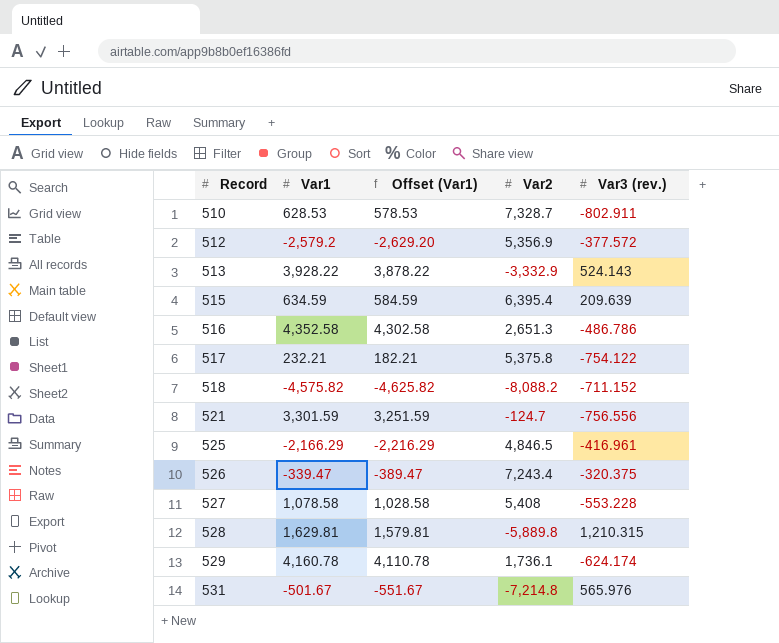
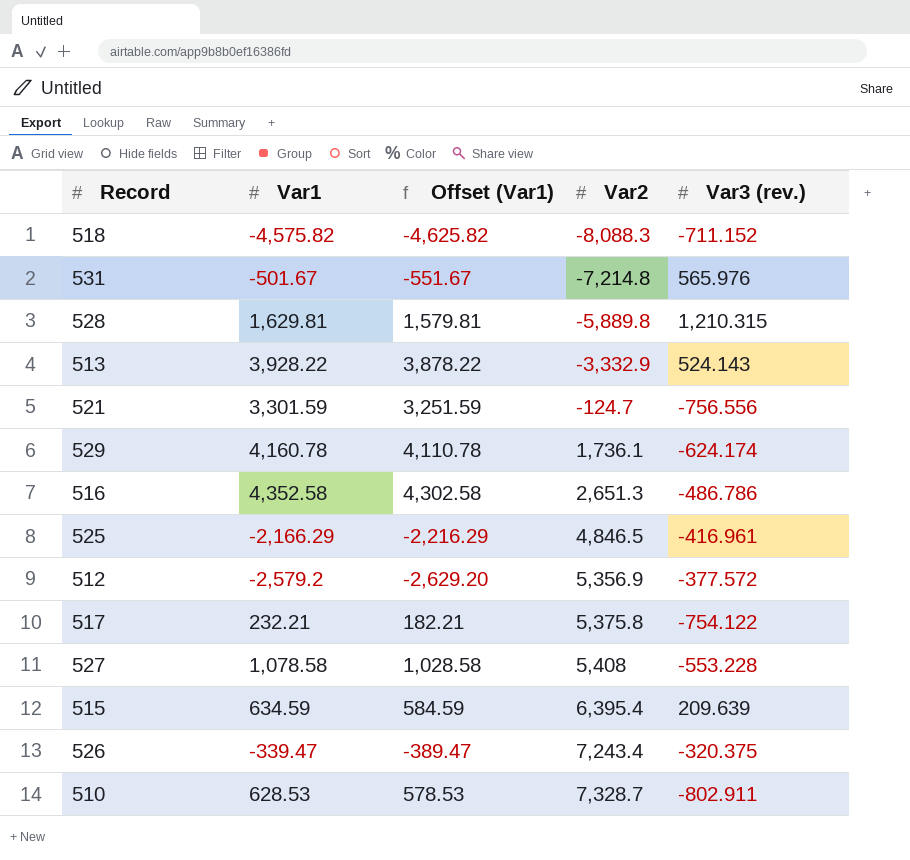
row order: Record ascending -> Var2 ascending
518 | Var2: -8,088.2 -> -8,088.3

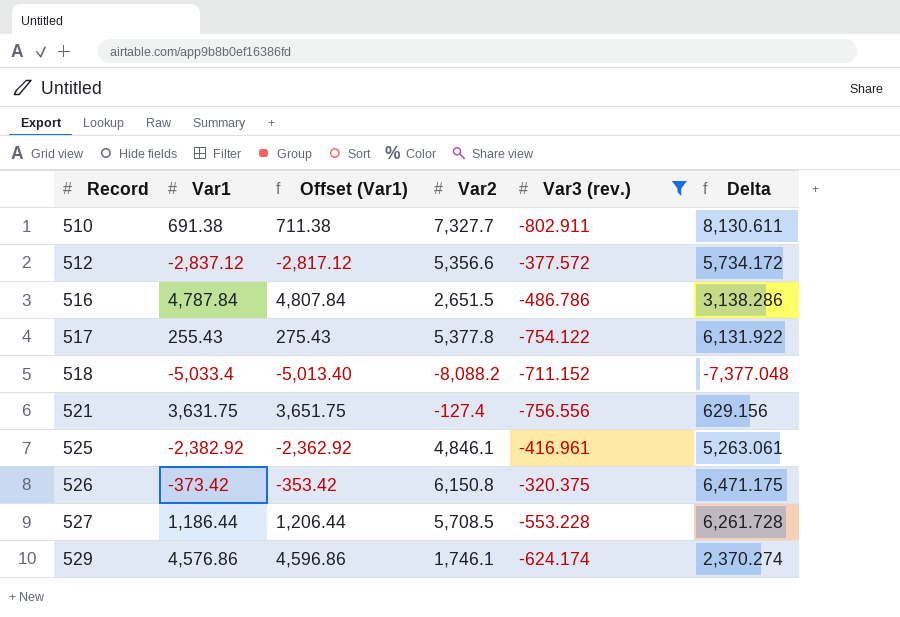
filter: none -> Var3 (rev.) <= -320.375
row order: Var2 ascending -> Record ascending
column Offset (Var1) | formula: [Var1] - 50 -> [Var1] + 20
column Delta | formula: none -> [Var2] - [Var3 (rev.)]
510 | Var1: 628.53 -> 691.38
510 | Var2: 7,328.7 -> 7,327.7
512 | Var1: -2,579.2 -> -2,837.12
512 | Var2: 5,356.9 -> 5,356.6
516 | Var1: 4,352.58 -> 4,787.84
516 | Var2: 2,651.3 -> 2,651.5
517 | Var1: 232.21 -> 255.43
517 | Var2: 5,375.8 -> 5,377.8
518 | Var1: -4,575.82 -> -5,033.4
518 | Var2: -8,088.3 -> -8,088.2
521 | Var1: 3,301.59 -> 3,631.75
521 | Var2: -124.7 -> -127.4
525 | Var1: -2,166.29 -> -2,382.92
525 | Var2: 4,846.5 -> 4,846.1
526 | Var1: -339.47 -> -373.42
526 | Var2: 7,243.4 -> 6,150.8
527 | Var1: 1,078.58 -> 1,186.44
527 | Var2: 5,408 -> 5,708.5
529 | Var1: 4,160.78 -> 4,576.86
529 | Var2: 1,736.1 -> 1,746.1

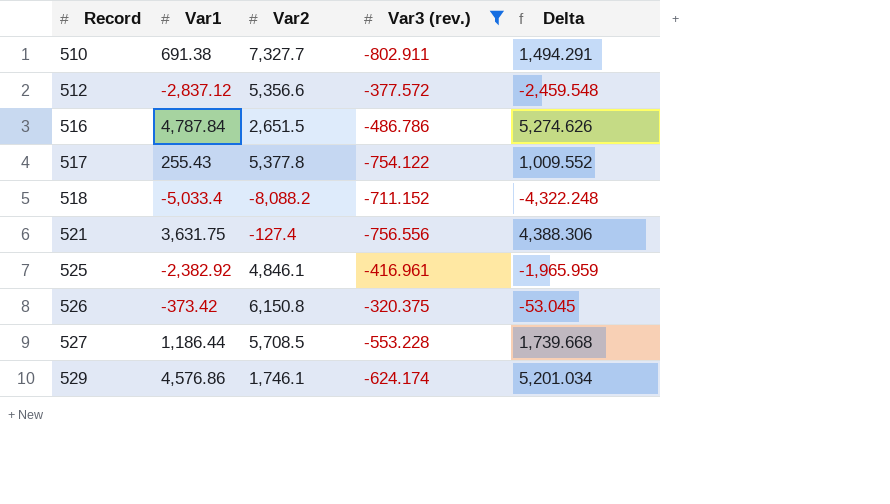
column Offset (Var1) | formula: [Var1] + 20 -> none
column Delta | formula: [Var2] - [Var3 (rev.)] -> [Var1] - [Var3 (rev.)]

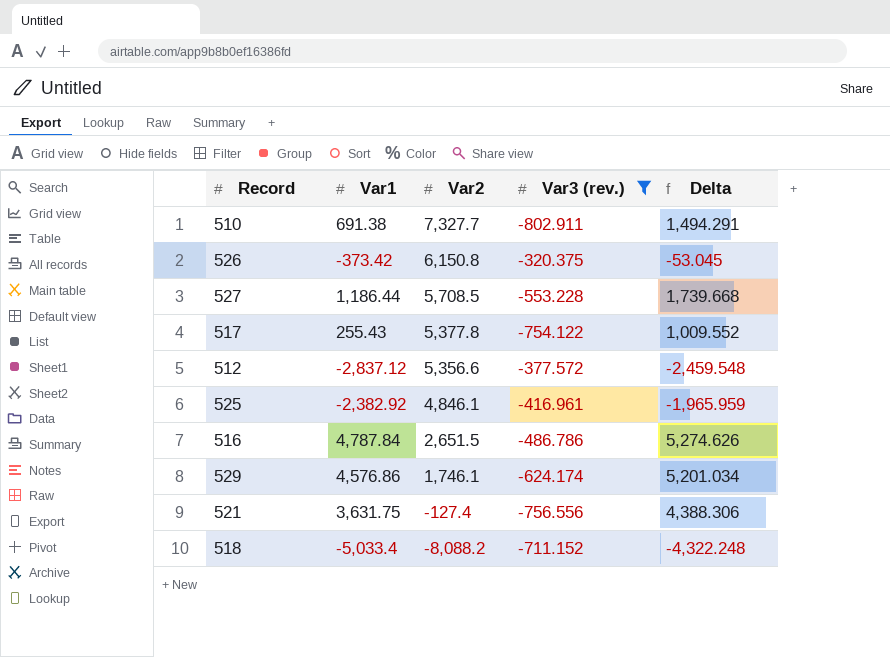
row order: Record ascending -> Var2 descending

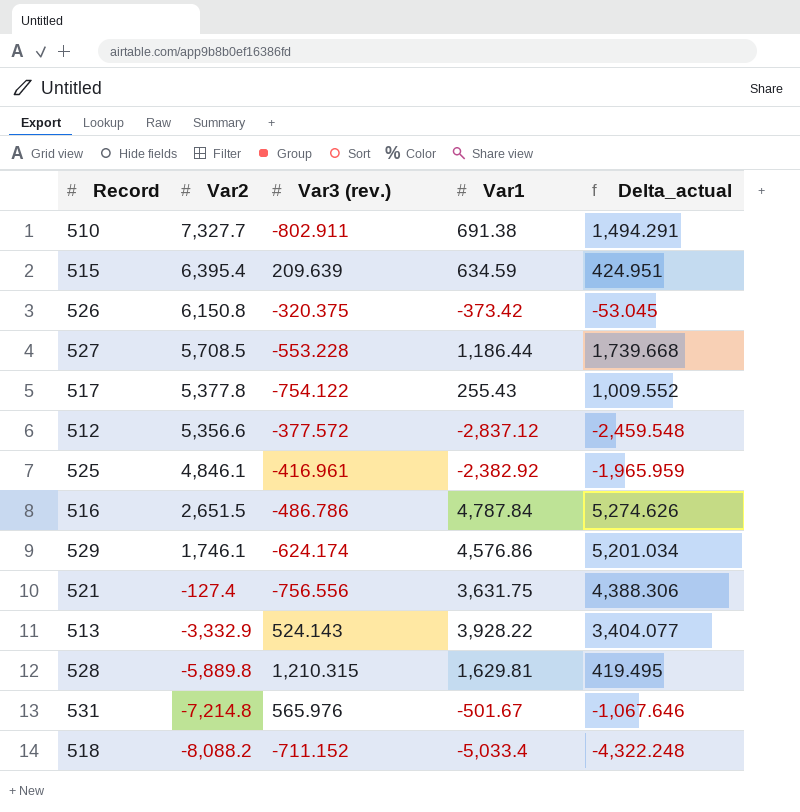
filter: Var3 (rev.) <= -320.375 -> none
column Var1 | position: 2 -> 4
column name: Delta -> Delta_actual

